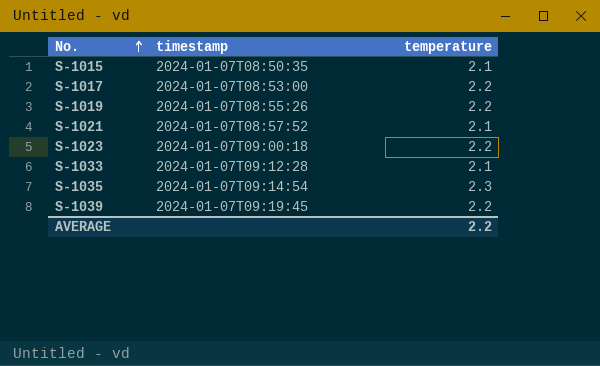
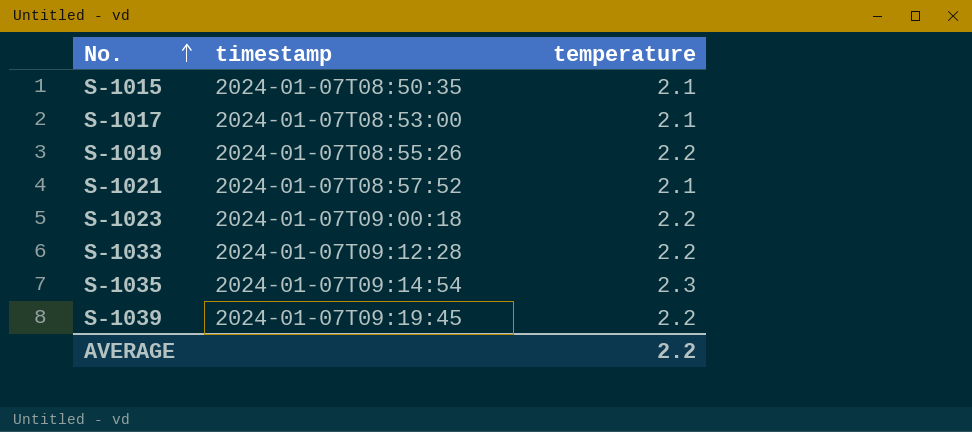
S-1017 | temperature: 2.2 -> 2.1
S-1033 | temperature: 2.1 -> 2.2

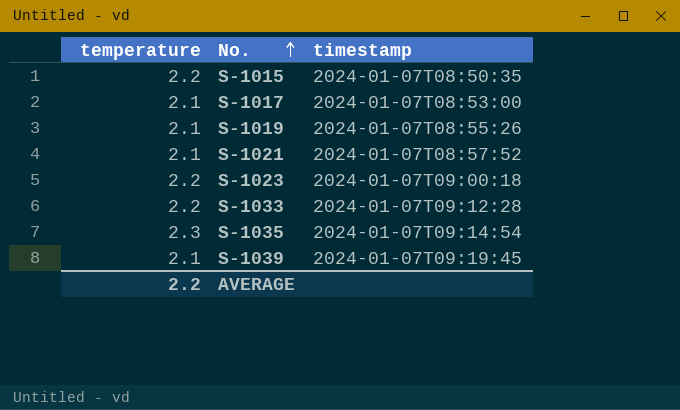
column temperature | position: 3 -> 1
S-1015 | temperature: 2.1 -> 2.2
S-1019 | temperature: 2.2 -> 2.1
S-1039 | temperature: 2.2 -> 2.1

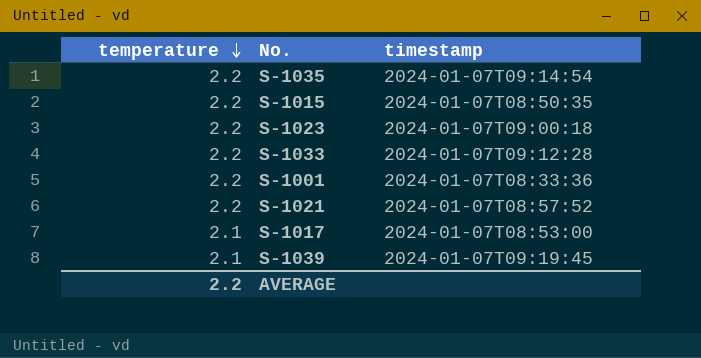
row order: No. ascending -> temperature descending
row S-1019: 2.1 | 2024-01-07T08:55:26 -> none
S-1035 | temperature: 2.3 -> 2.2
row S-1001: none -> 2.2 | 2024-01-07T08:33:36
S-1021 | temperature: 2.1 -> 2.2

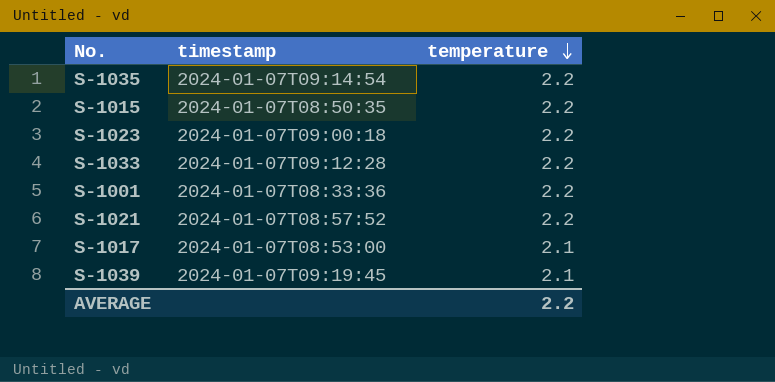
column temperature | position: 1 -> 3

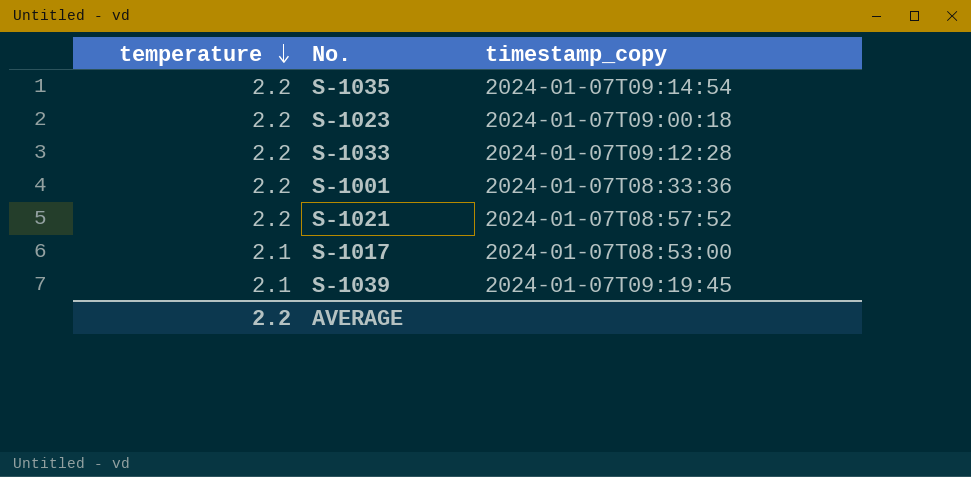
column temperature | position: 3 -> 1
column name: timestamp -> timestamp_copy
row S-1015: 2024-01-07T08:50:35 | 2.2 -> none

